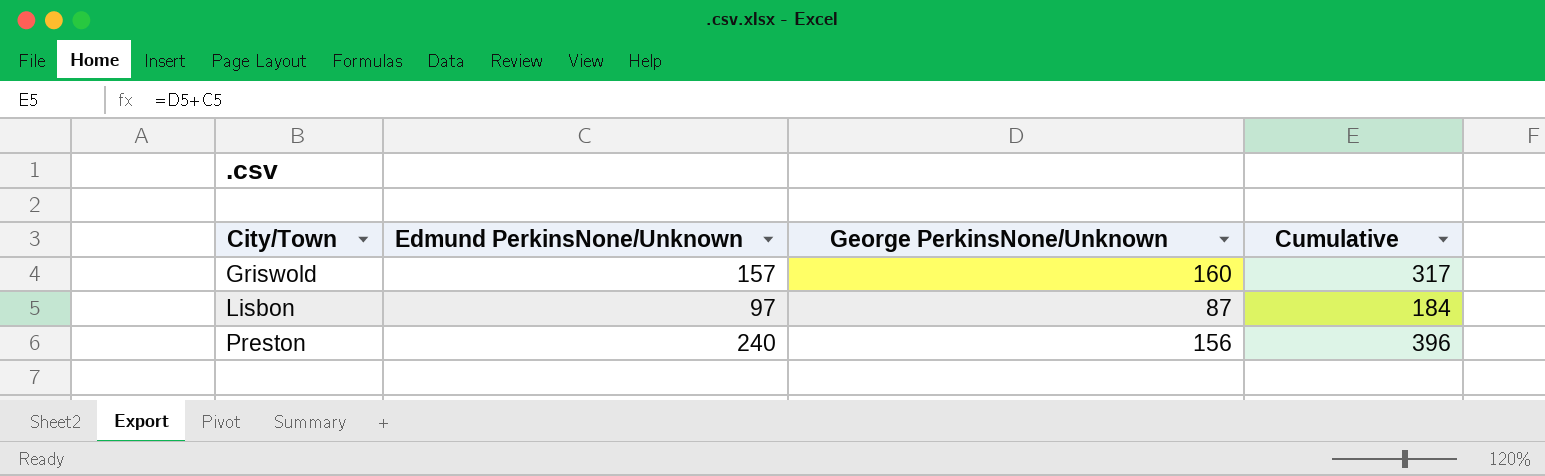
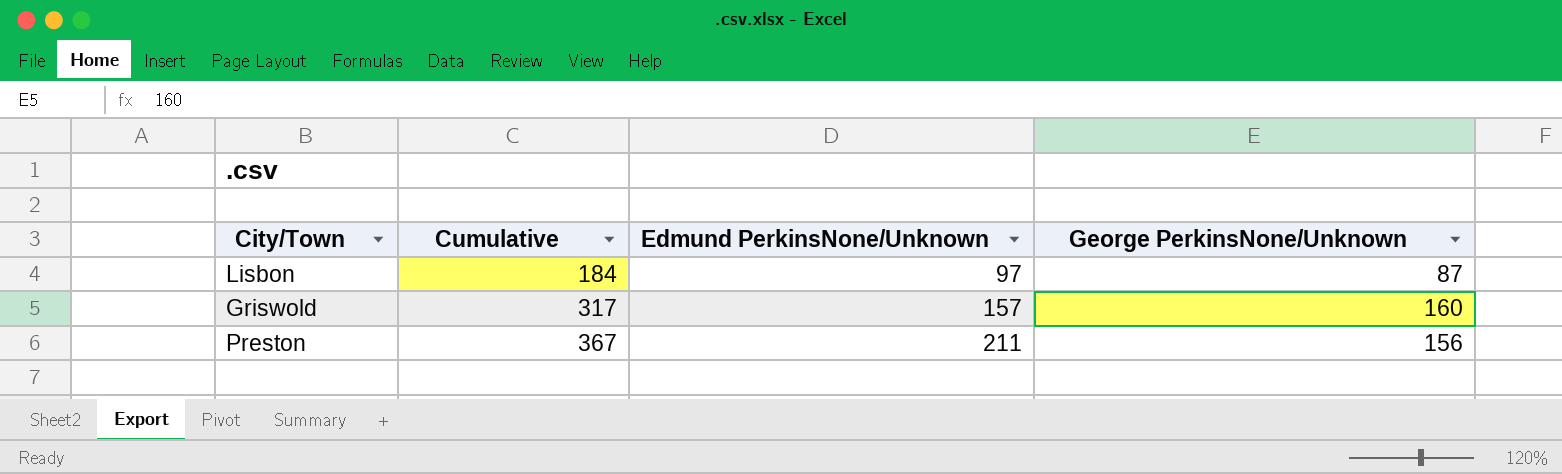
row order: City/Town ascending -> Cumulative ascending
column Cumulative | position: 4 -> 2
Preston | Cumulative: 396 -> 367
Preston | Edmund PerkinsNone/Unknown: 240 -> 211

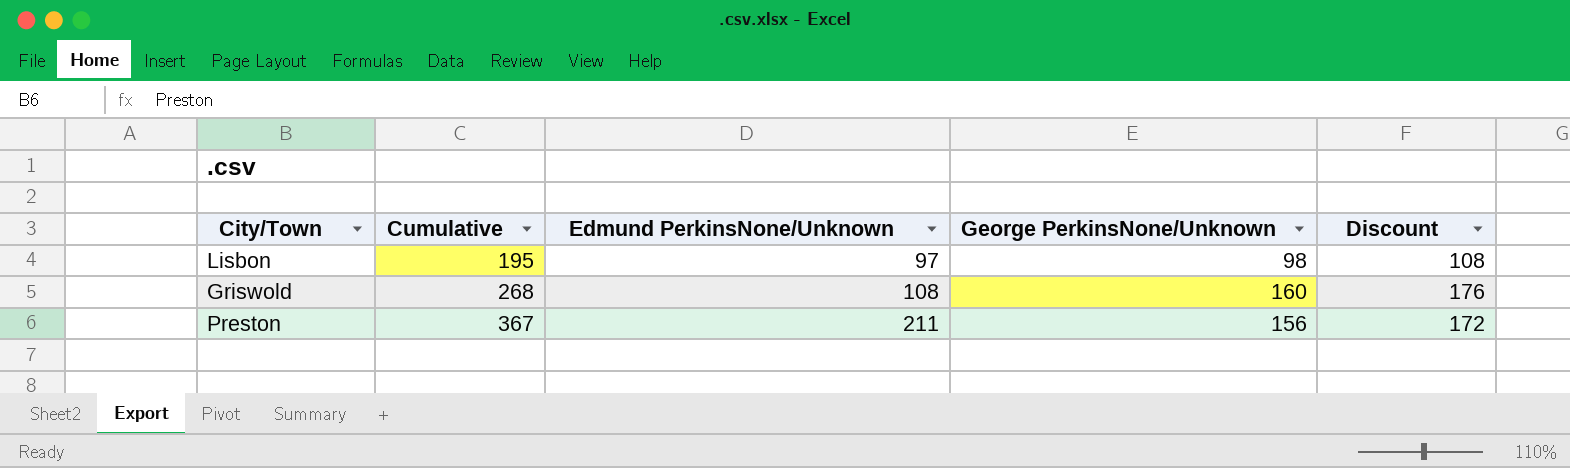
column Discount | formula: none -> [George PerkinsNone/Unknown] * 1.1
Lisbon | Cumulative: 184 -> 195
Lisbon | George PerkinsNone/Unknown: 87 -> 98
Griswold | Cumulative: 317 -> 268
Griswold | Edmund PerkinsNone/Unknown: 157 -> 108

